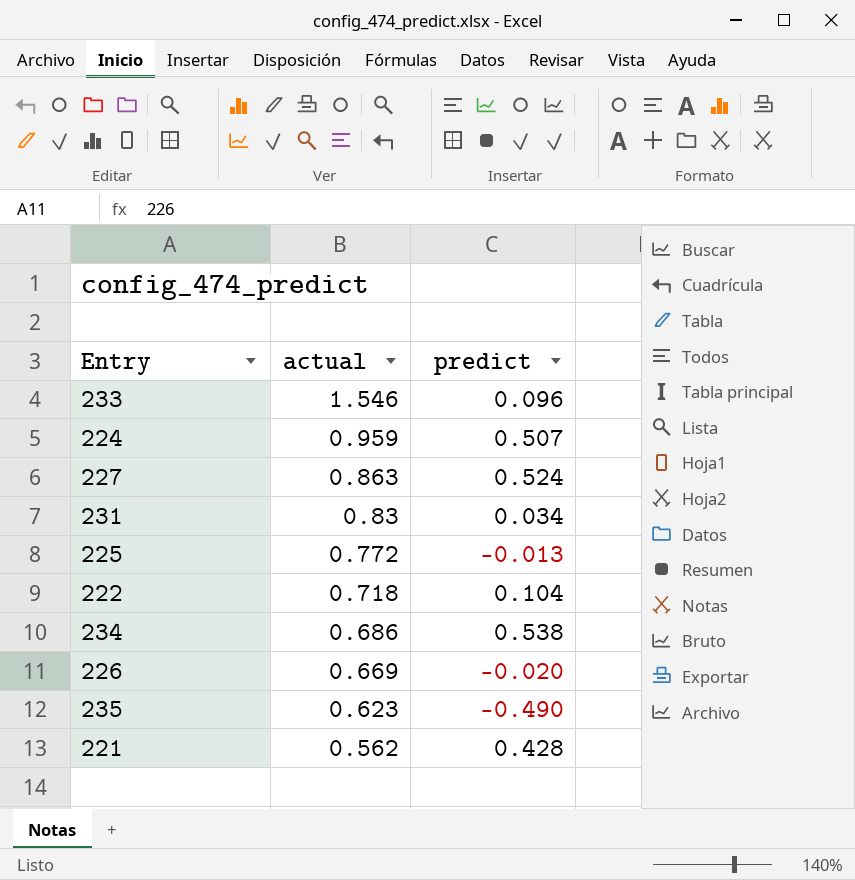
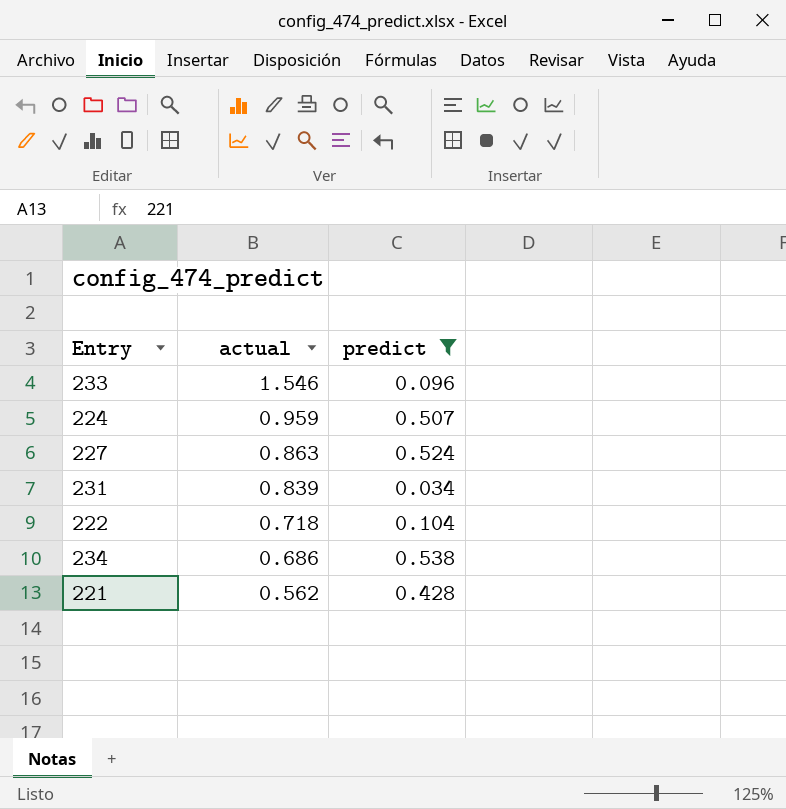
filter: none -> predict >= 0.034
231 | actual: 0.83 -> 0.839

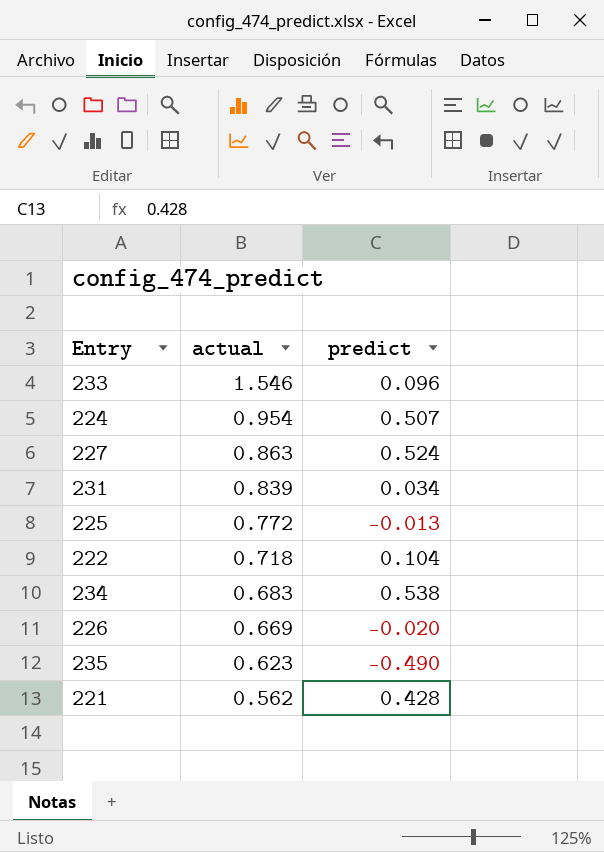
filter: predict >= 0.034 -> none
224 | actual: 0.959 -> 0.954
234 | actual: 0.686 -> 0.683

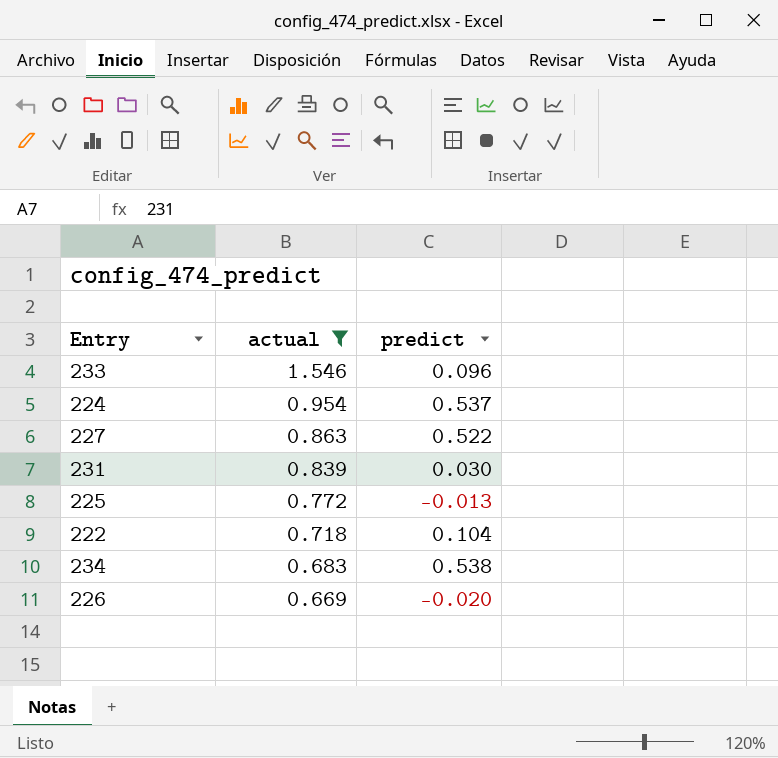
filter: none -> actual >= 0.669
224 | predict: 0.507 -> 0.537
227 | predict: 0.524 -> 0.522
231 | predict: 0.034 -> 0.030

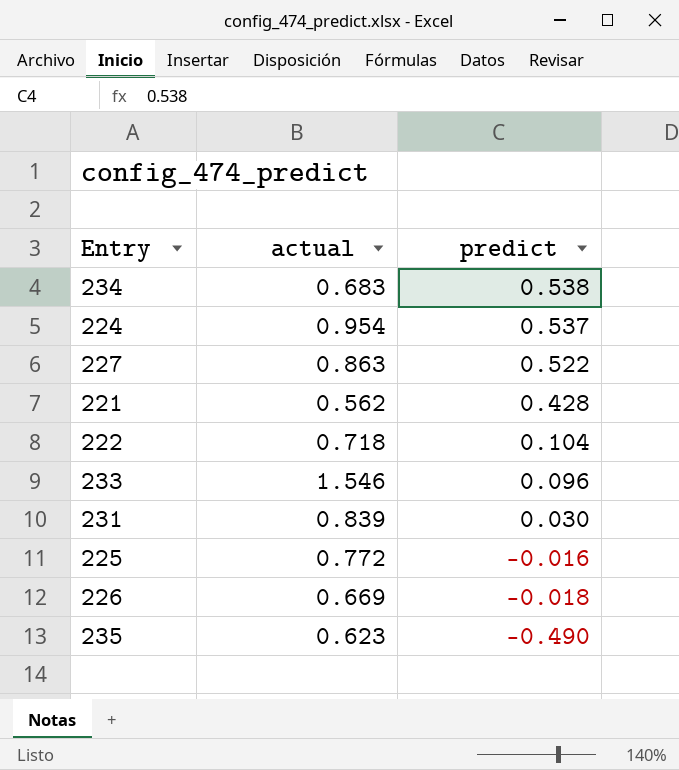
filter: actual >= 0.669 -> none
row order: actual descending -> predict descending
225 | predict: -0.013 -> -0.016
226 | predict: -0.020 -> -0.018

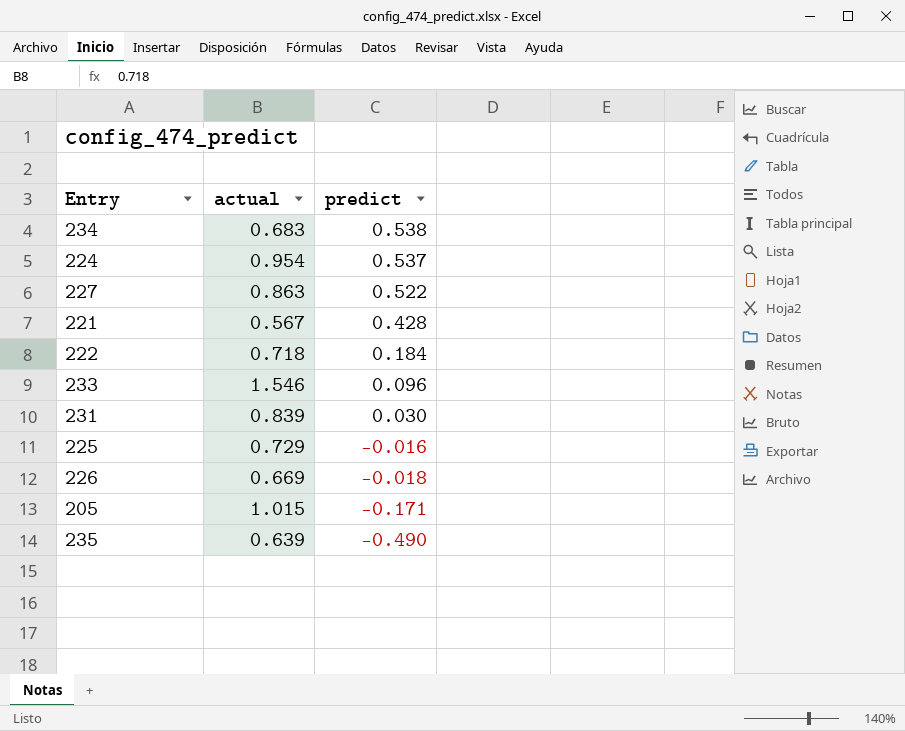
221 | actual: 0.562 -> 0.567
222 | predict: 0.104 -> 0.184
225 | actual: 0.772 -> 0.729
row 205: none -> 1.015 | -0.171
235 | actual: 0.623 -> 0.639

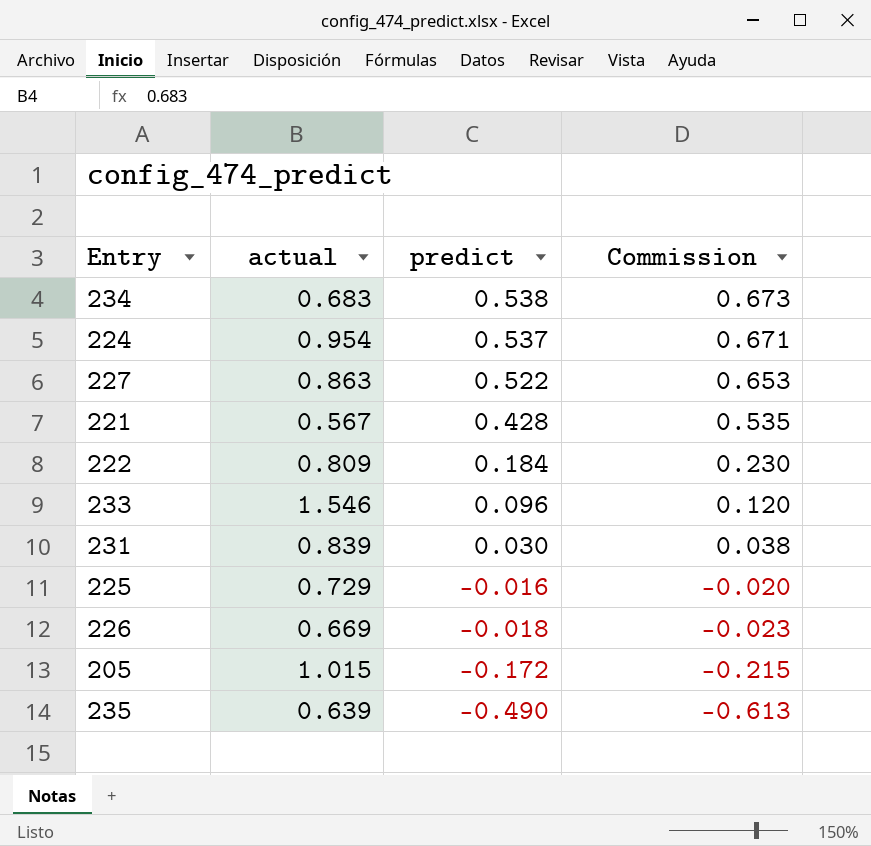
column Commission | formula: none -> [predict] * 1.25
222 | actual: 0.718 -> 0.809
205 | predict: -0.171 -> -0.172

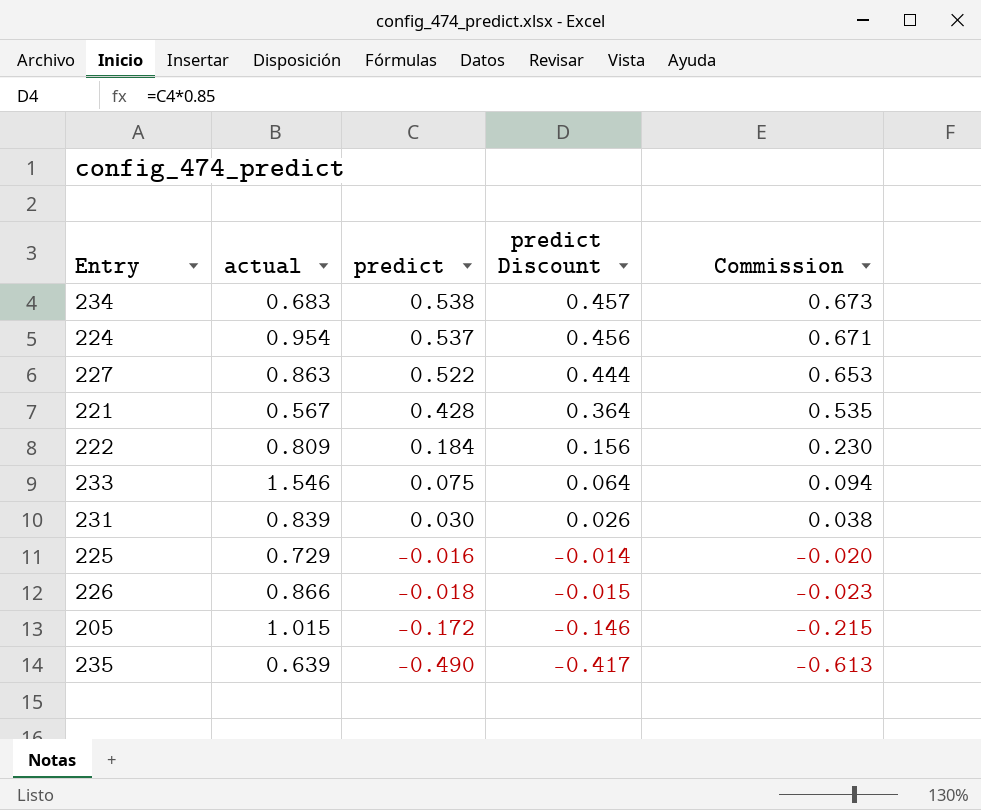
column predict Discount | formula: none -> [predict] * 0.85
233 | predict: 0.096 -> 0.075
233 | Commission: 0.120 -> 0.094
226 | actual: 0.669 -> 0.866

